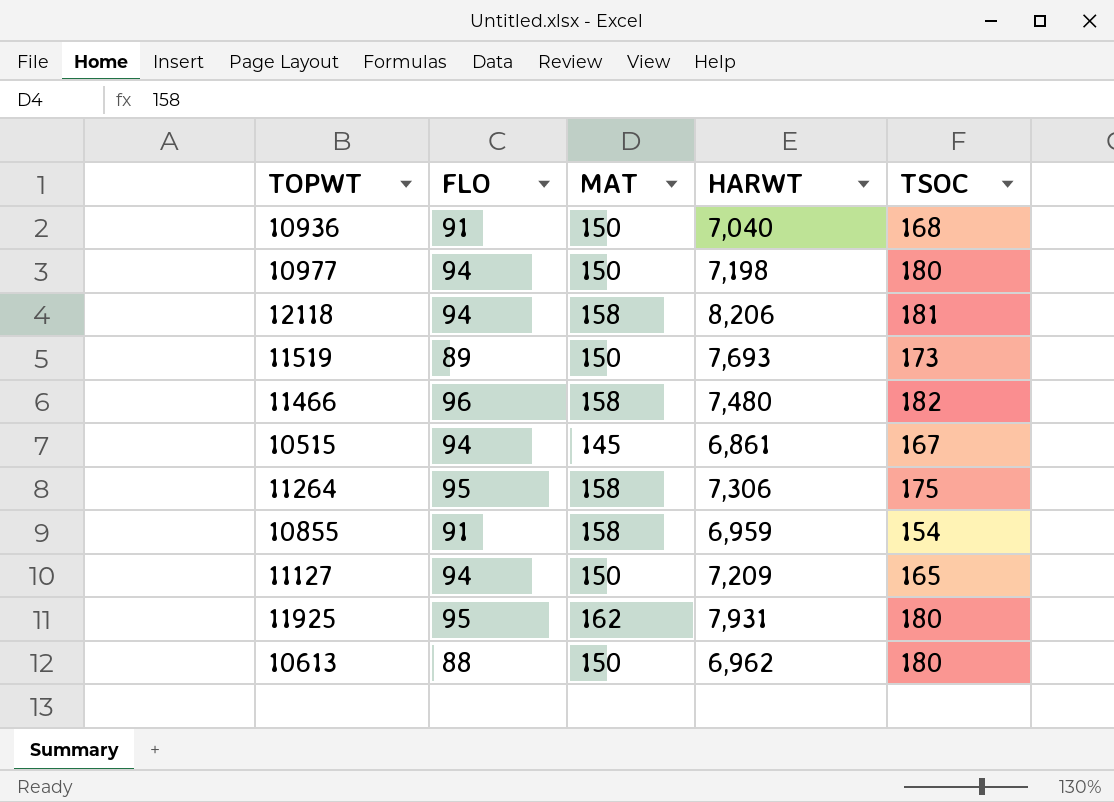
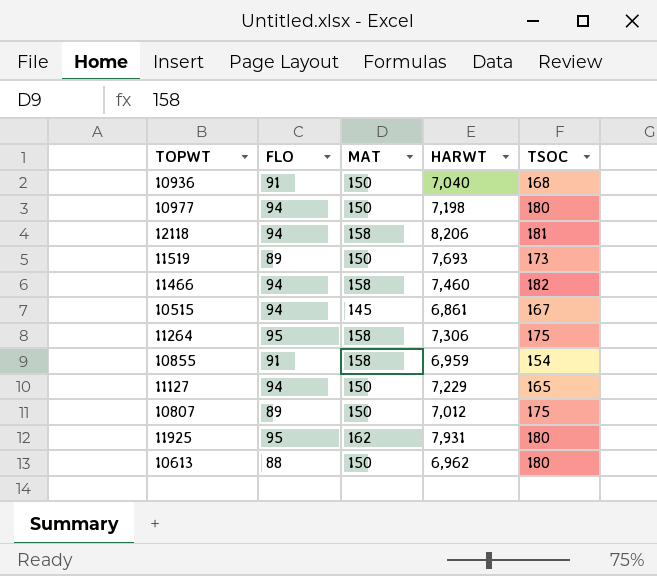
11466 | FLO: 96 -> 94
11466 | HARWT: 7,480 -> 7,460
11127 | HARWT: 7,209 -> 7,229
row 10807: none -> 89 | 150 | 7,012 | 175

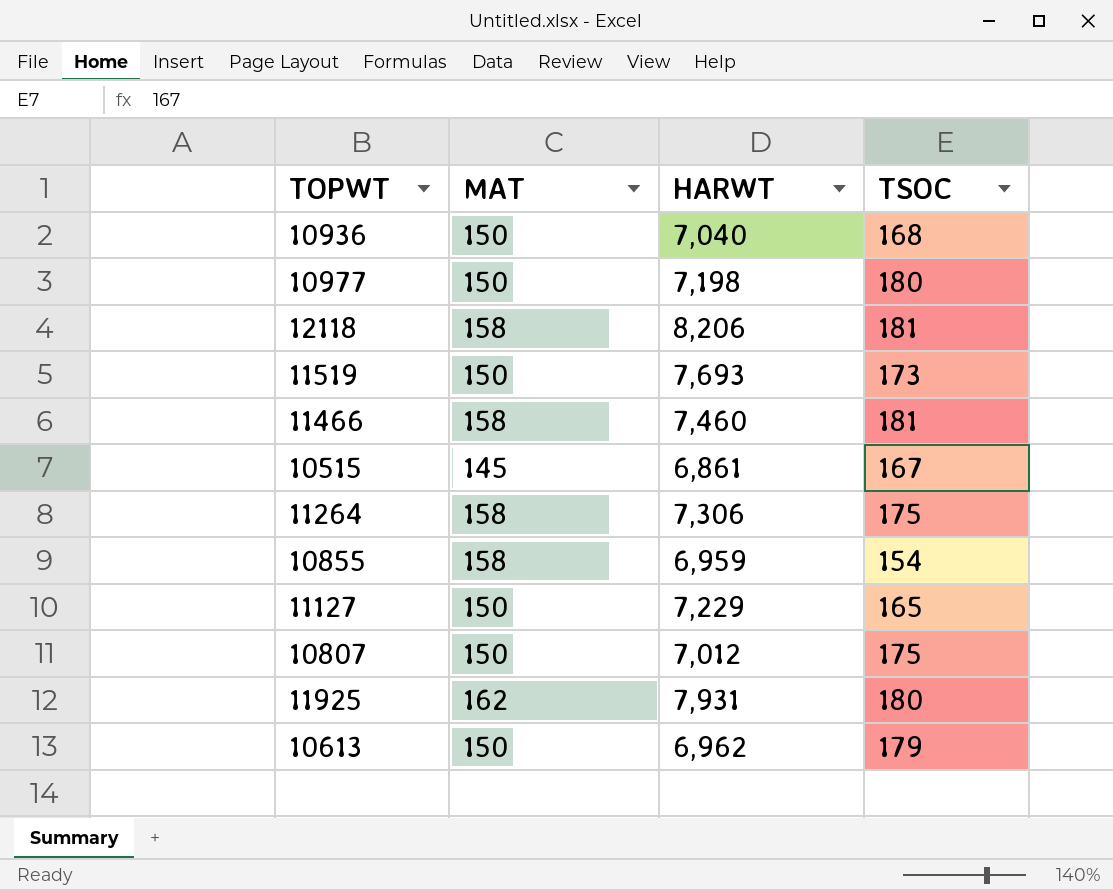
column FLO | position: 2 -> none
11466 | TSOC: 182 -> 181
10613 | TSOC: 180 -> 179

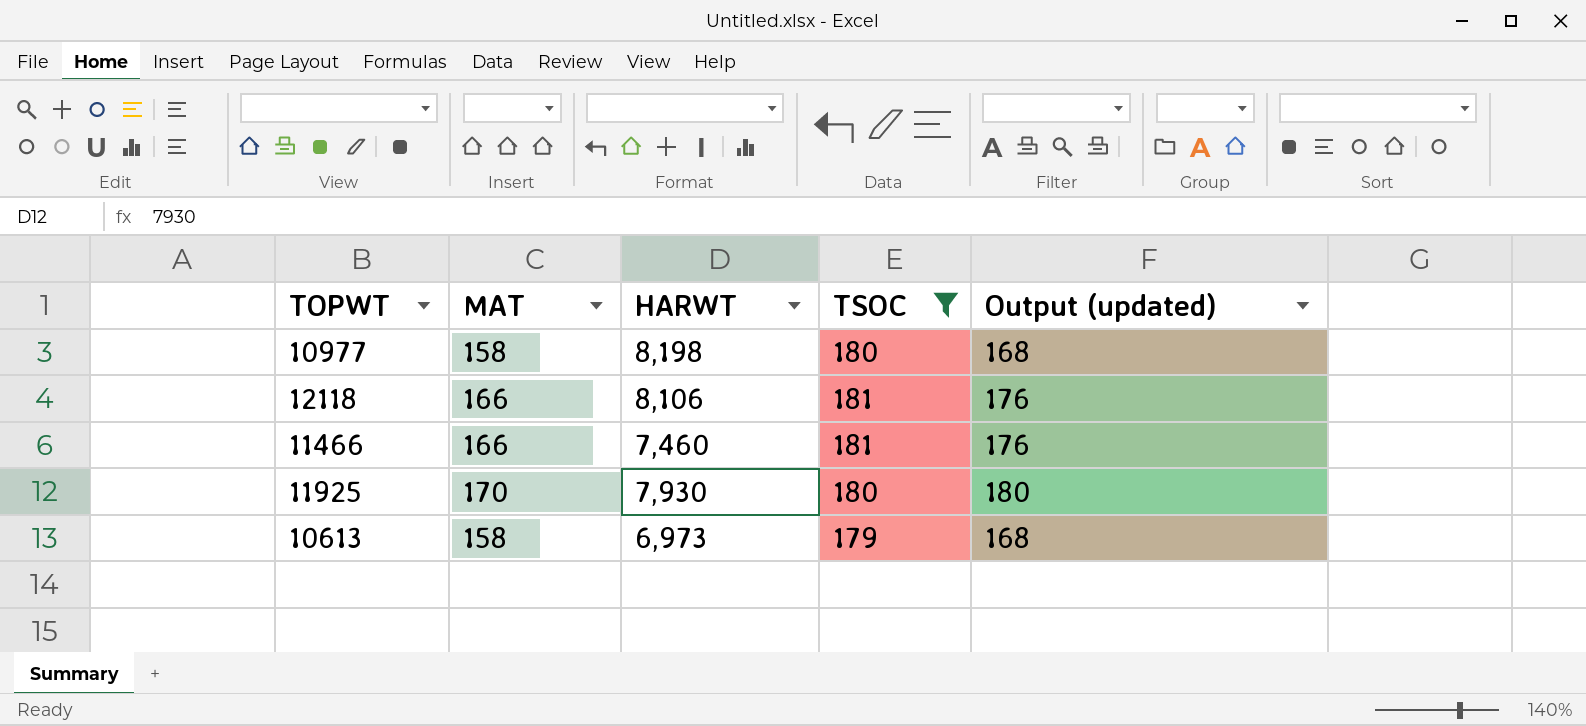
filter: none -> TSOC >= 179
column Output (updated) | formula: none -> [MAT] + 10
10977 | MAT: 150 -> 158
10977 | HARWT: 7,198 -> 8,198
12118 | MAT: 158 -> 166
12118 | HARWT: 8,206 -> 8,106
11466 | MAT: 158 -> 166
11925 | MAT: 162 -> 170
11925 | HARWT: 7,931 -> 7,930
10613 | MAT: 150 -> 158
10613 | HARWT: 6,962 -> 6,973

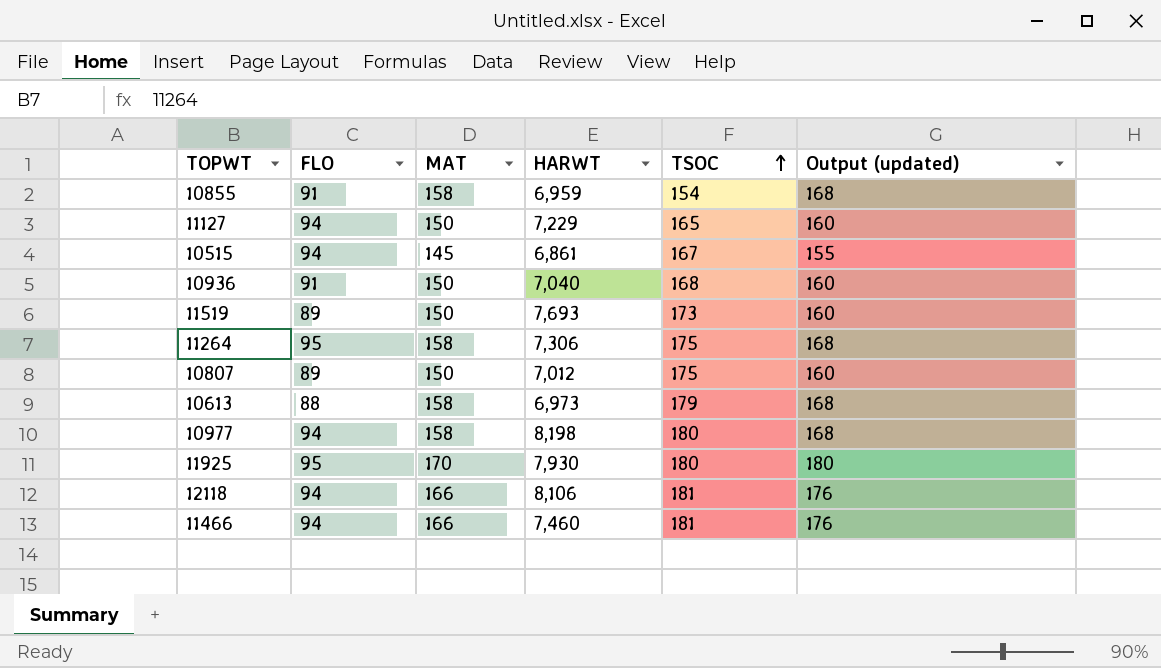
filter: TSOC >= 179 -> none
row order: none -> TSOC ascending
column FLO | position: none -> 2

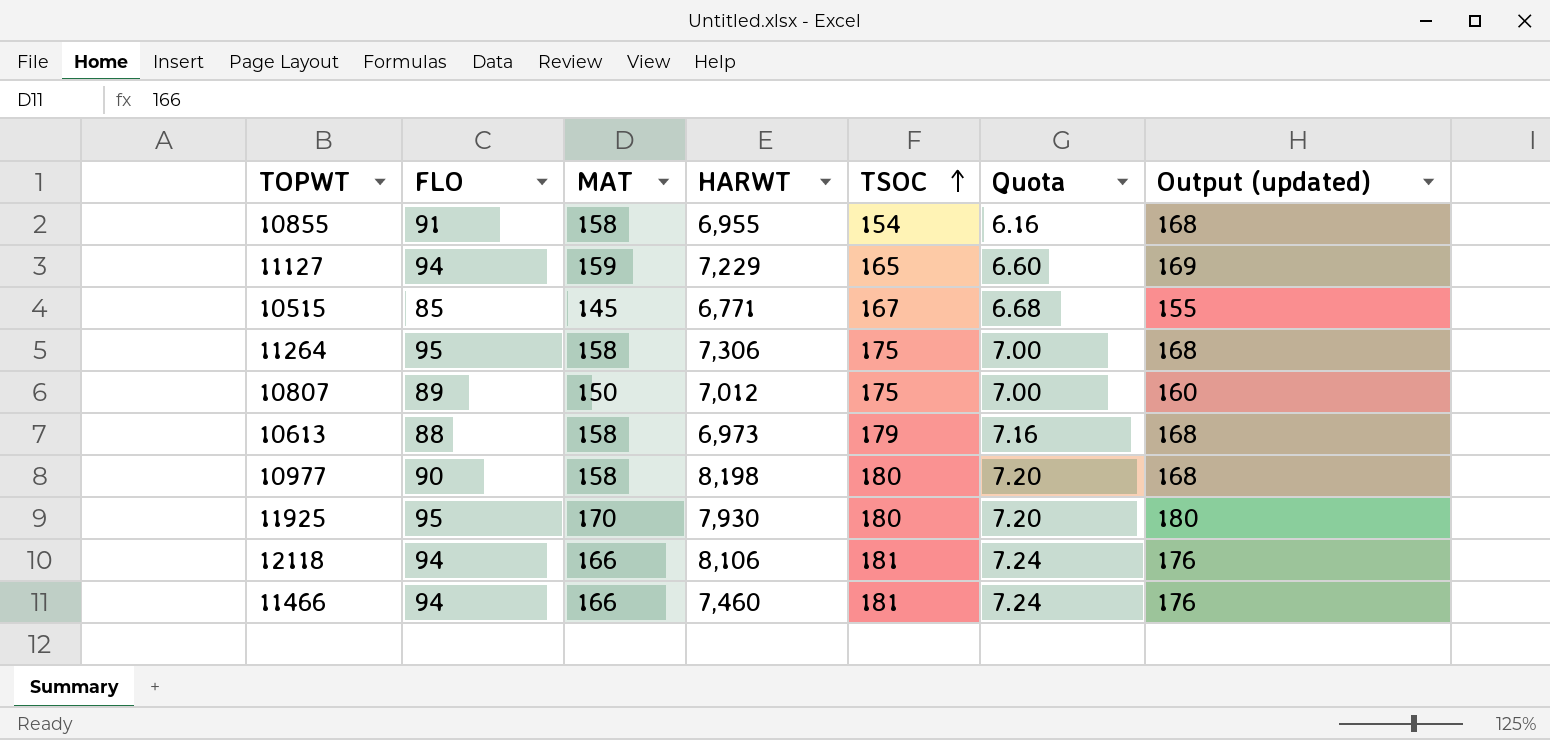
column Quota | formula: none -> [TSOC] * 0.04
row 10936: 91 | 150 | 7,040 | 168 | 160 -> none
row 11519: 89 | 150 | 7,693 | 173 | 160 -> none
10855 | HARWT: 6,959 -> 6,955
11127 | MAT: 150 -> 159
11127 | Output (updated): 160 -> 169
10515 | FLO: 94 -> 85
10515 | HARWT: 6,861 -> 6,771
10977 | FLO: 94 -> 90

